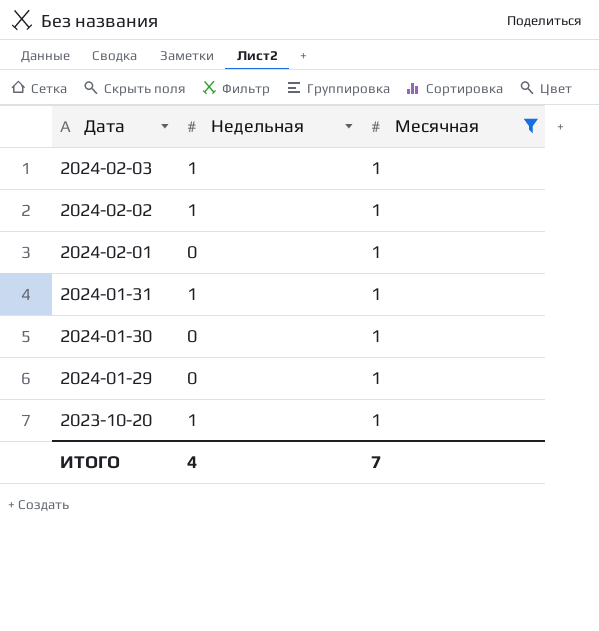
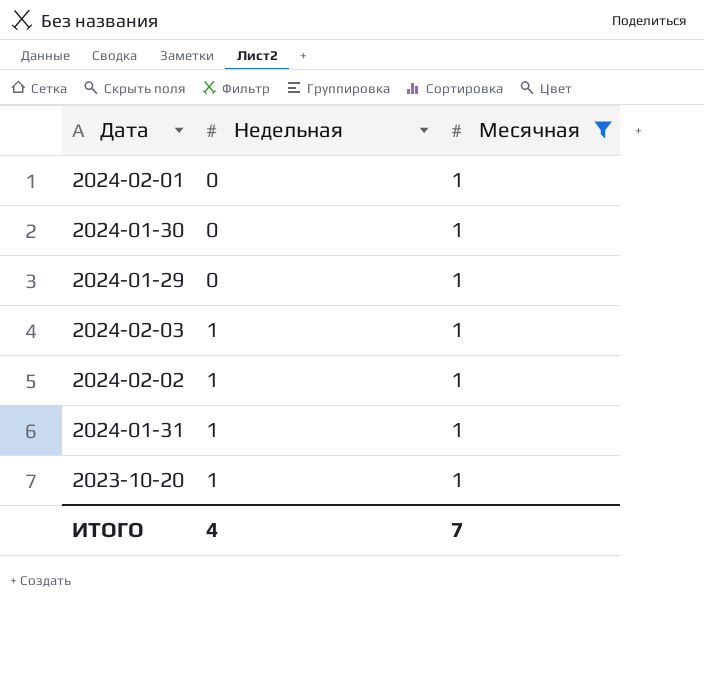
row order: Дата descending -> Недельная ascending

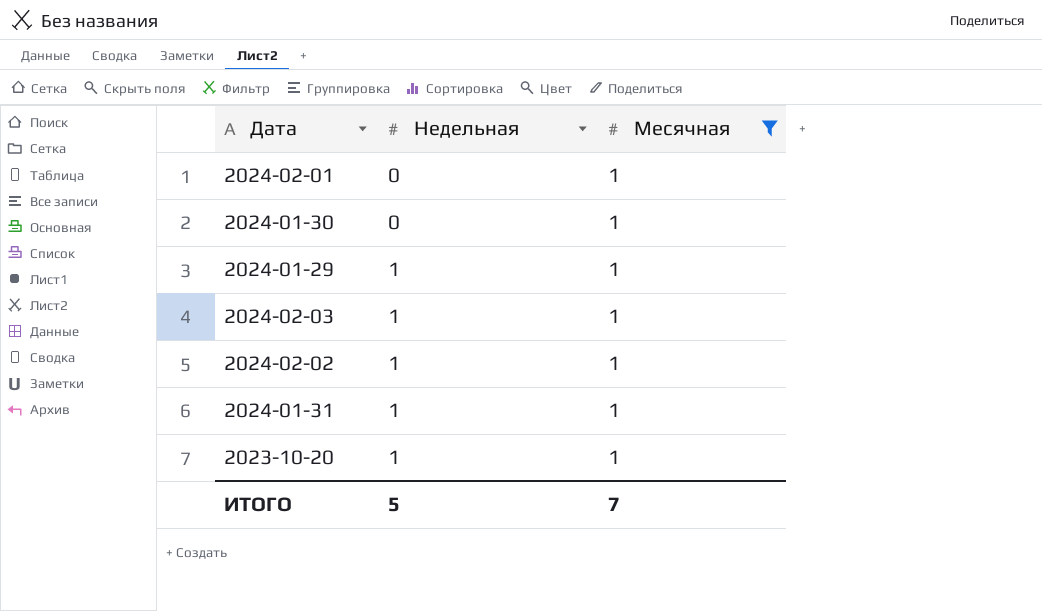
2024-01-29 | Недельная: 0 -> 1
ИТОГО | Недельная: 4 -> 5

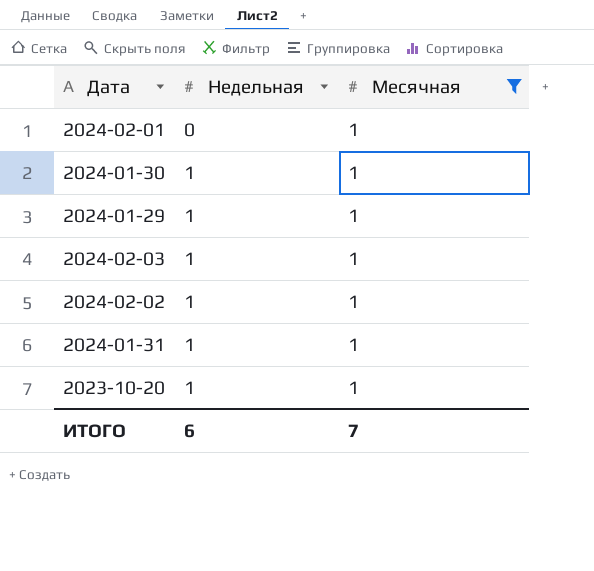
2024-01-30 | Недельная: 0 -> 1
ИТОГО | Недельная: 5 -> 6

